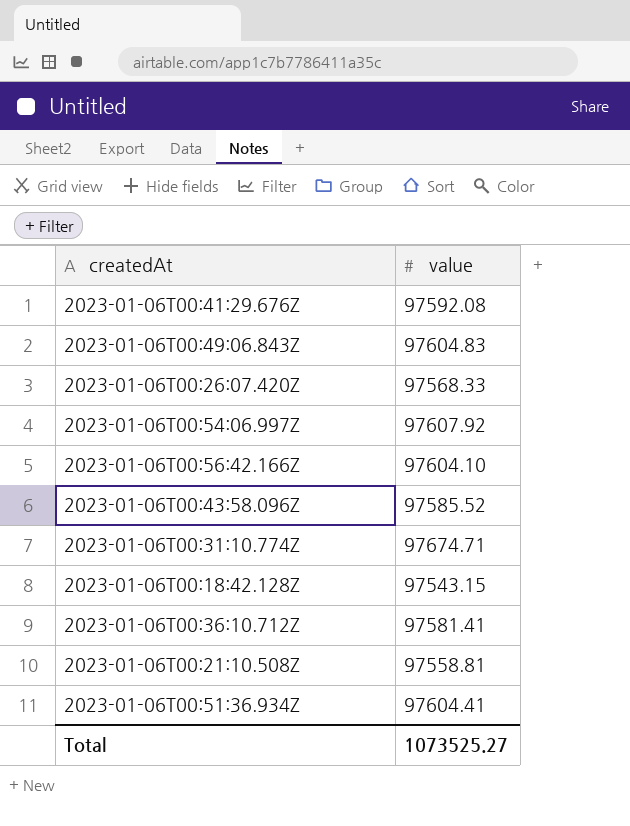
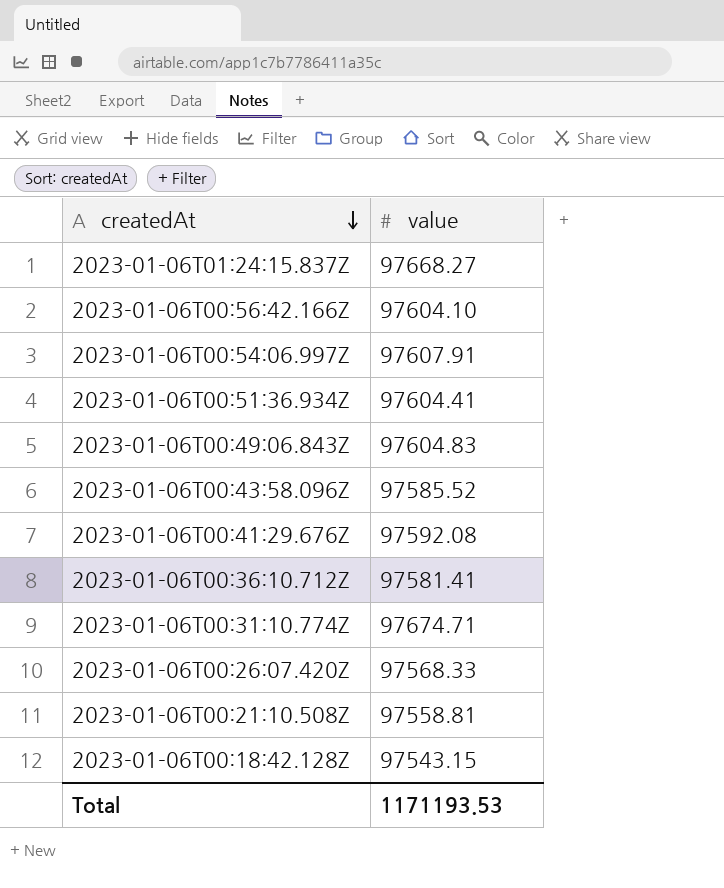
row order: none -> createdAt descending
row 2023-01-06T01:24:15.837Z: none -> 97668.27
2023-01-06T00:54:06.997Z | value: 97607.92 -> 97607.91
Total | value: 1073525.27 -> 1171193.53

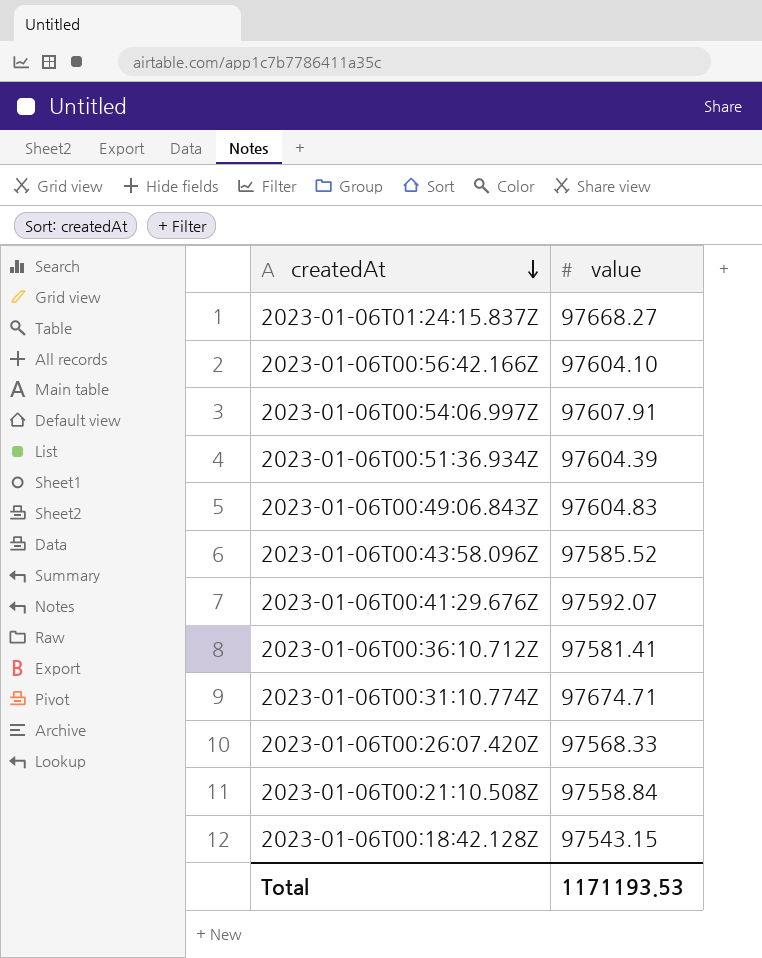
2023-01-06T00:51:36.934Z | value: 97604.41 -> 97604.39
2023-01-06T00:41:29.676Z | value: 97592.08 -> 97592.07
2023-01-06T00:21:10.508Z | value: 97558.81 -> 97558.84

